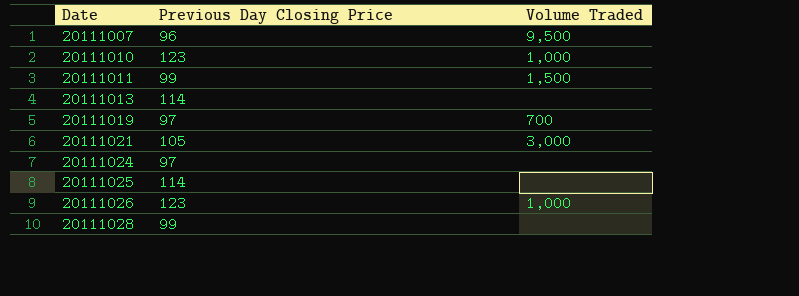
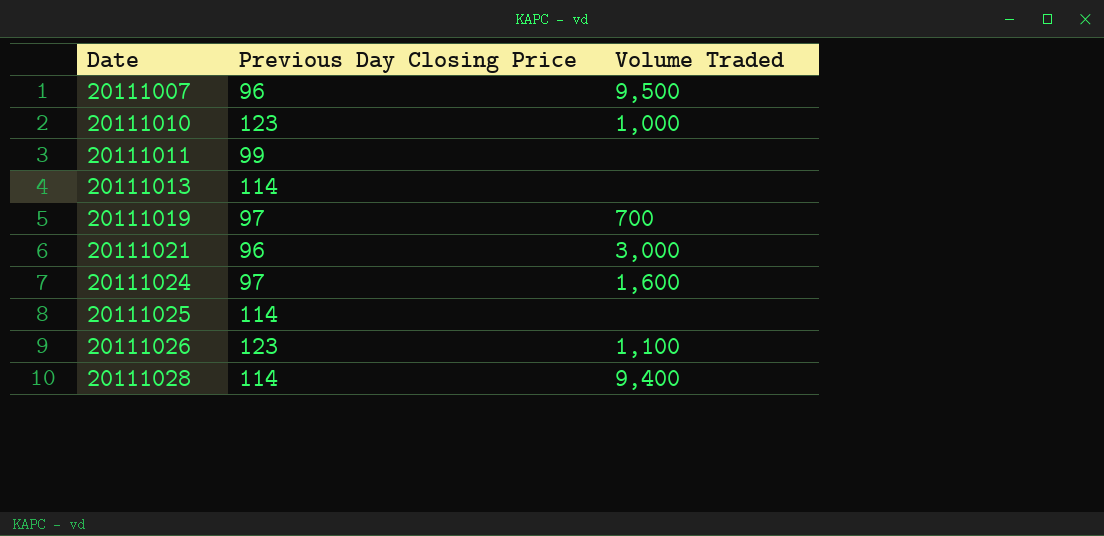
20111011 | Volume Traded: 1,500 -> none
20111021 | Previous Day Closing Price: 105 -> 96
20111024 | Volume Traded: none -> 1,600
20111026 | Volume Traded: 1,000 -> 1,100
20111028 | Previous Day Closing Price: 99 -> 114
20111028 | Volume Traded: none -> 9,400

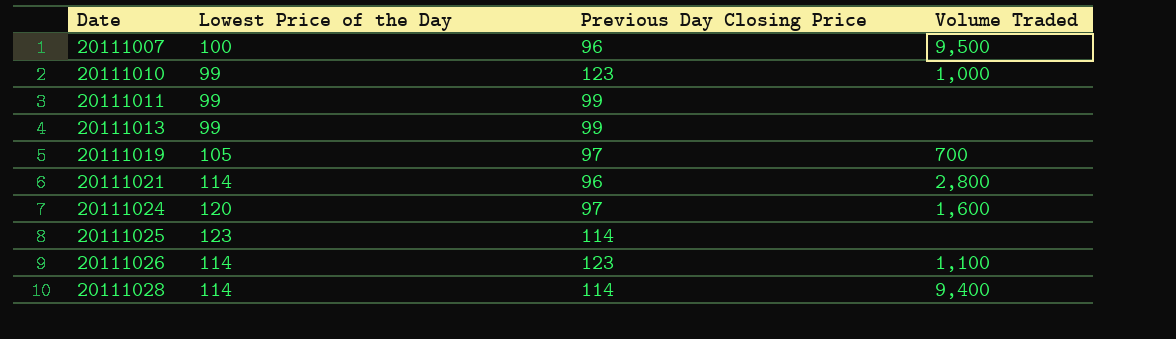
column Lowest Price of the Day | position: none -> 2
20111013 | Previous Day Closing Price: 114 -> 99
20111021 | Volume Traded: 3,000 -> 2,800

